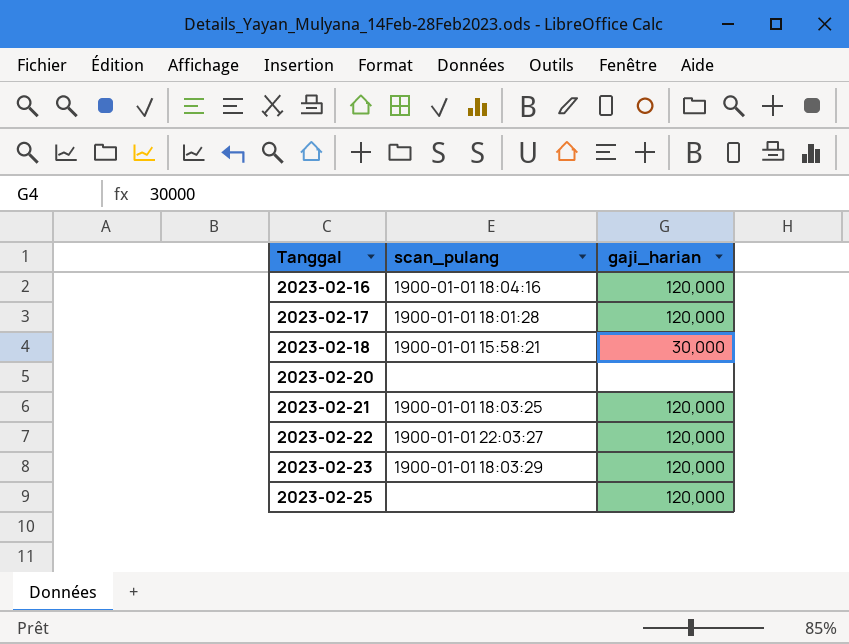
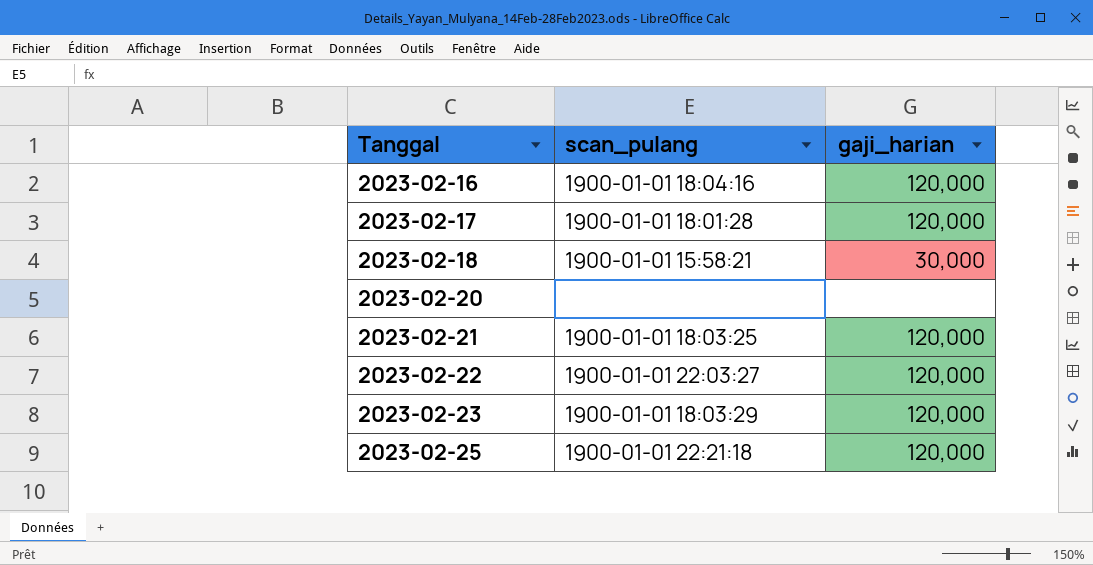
2023-02-25 | scan_pulang: none -> 1900-01-01 22:21:18

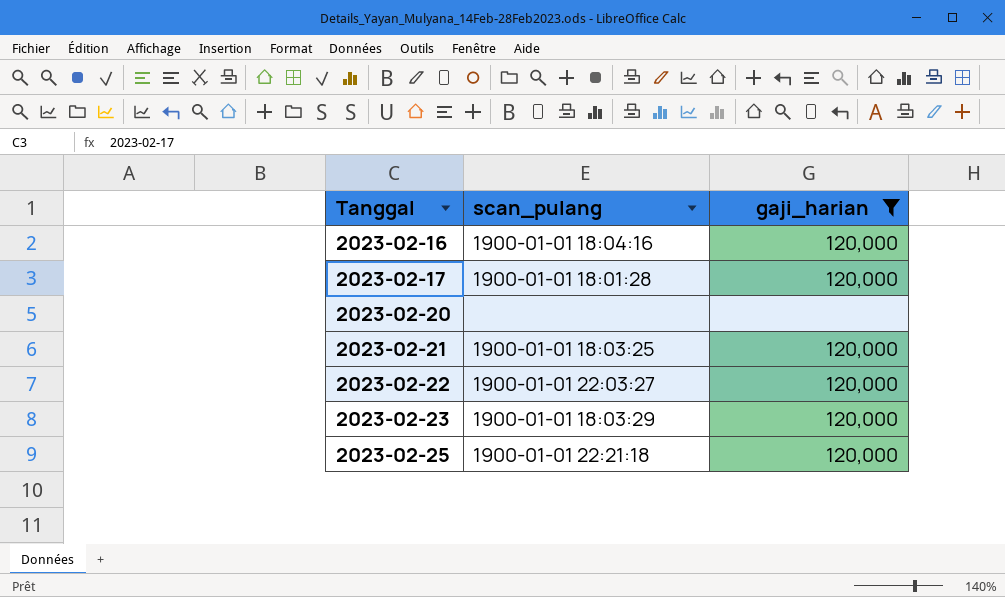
filter: none -> gaji_harian != 30,000

